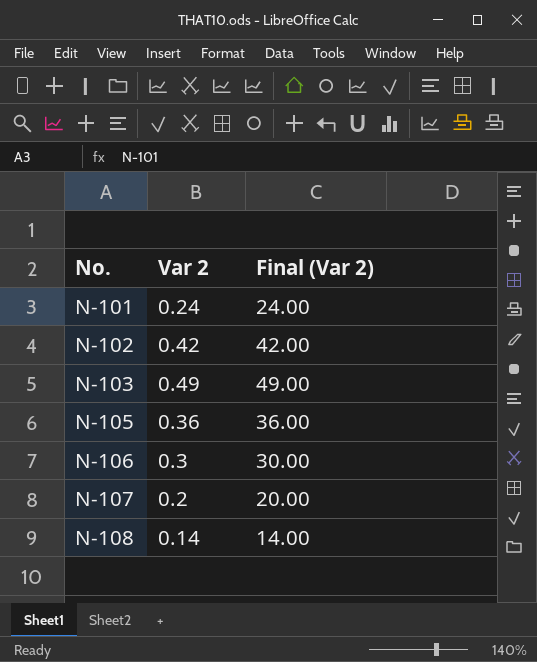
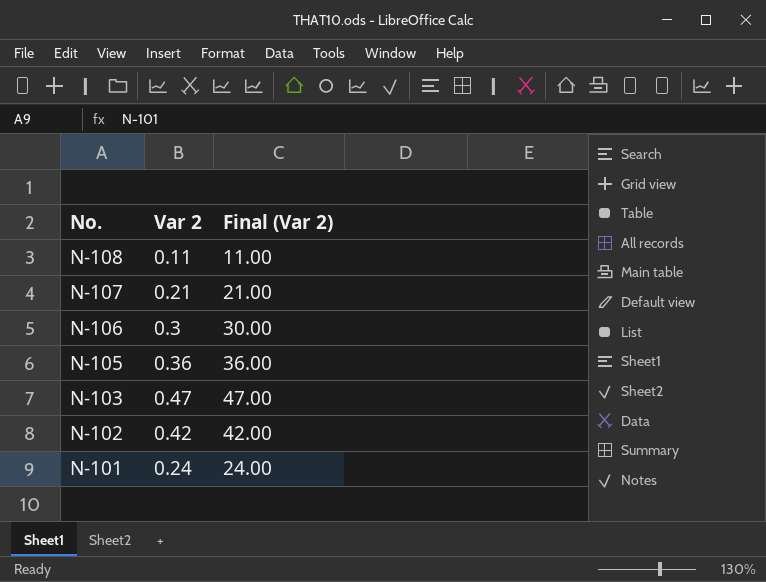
row order: No. ascending -> No. descending
N-108 | Var 2: 0.14 -> 0.11
N-108 | Final (Var 2): 14.00 -> 11.00
N-107 | Var 2: 0.2 -> 0.21
N-107 | Final (Var 2): 20.00 -> 21.00
N-103 | Var 2: 0.49 -> 0.47
N-103 | Final (Var 2): 49.00 -> 47.00

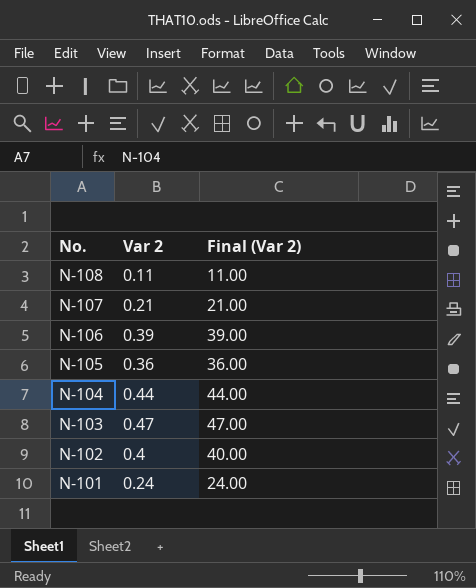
N-106 | Var 2: 0.3 -> 0.39
N-106 | Final (Var 2): 30.00 -> 39.00
row N-104: none -> 0.44 | 44.00
N-102 | Var 2: 0.42 -> 0.4
N-102 | Final (Var 2): 42.00 -> 40.00

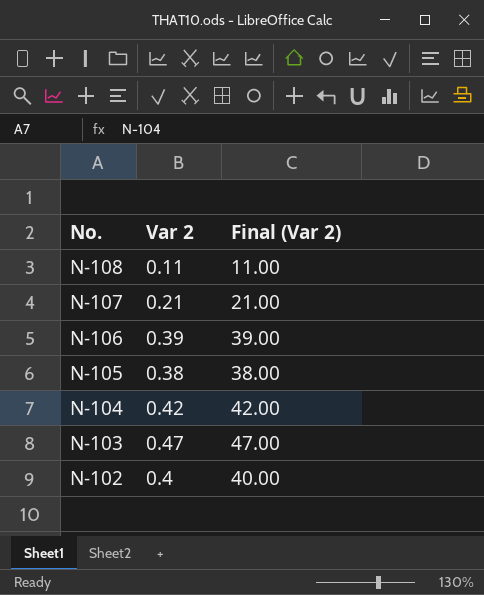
row N-101: 0.24 | 24.00 -> none
N-105 | Var 2: 0.36 -> 0.38
N-105 | Final (Var 2): 36.00 -> 38.00
N-104 | Var 2: 0.44 -> 0.42
N-104 | Final (Var 2): 44.00 -> 42.00

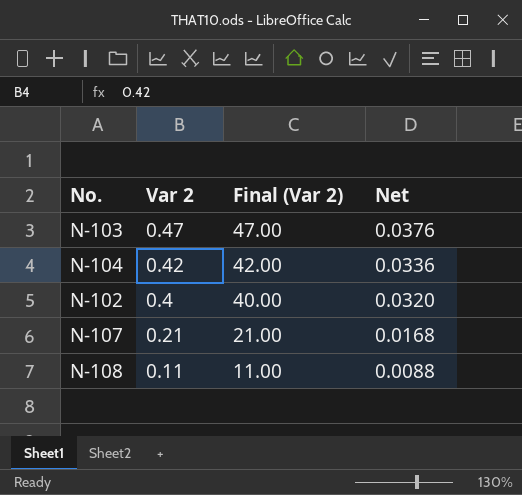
row order: No. descending -> Var 2 descending
column Net | formula: none -> [Var 2] * 0.08
row N-106: 0.39 | 39.00 -> none
row N-105: 0.38 | 38.00 -> none

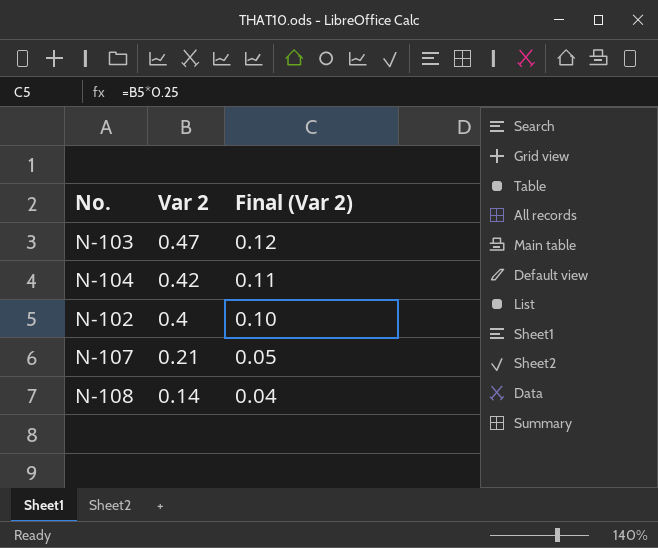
column Net | formula: [Var 2] * 0.08 -> none
column Final (Var 2) | formula: [Var 2] * 100 -> [Var 2] * 0.25
N-108 | Var 2: 0.11 -> 0.14

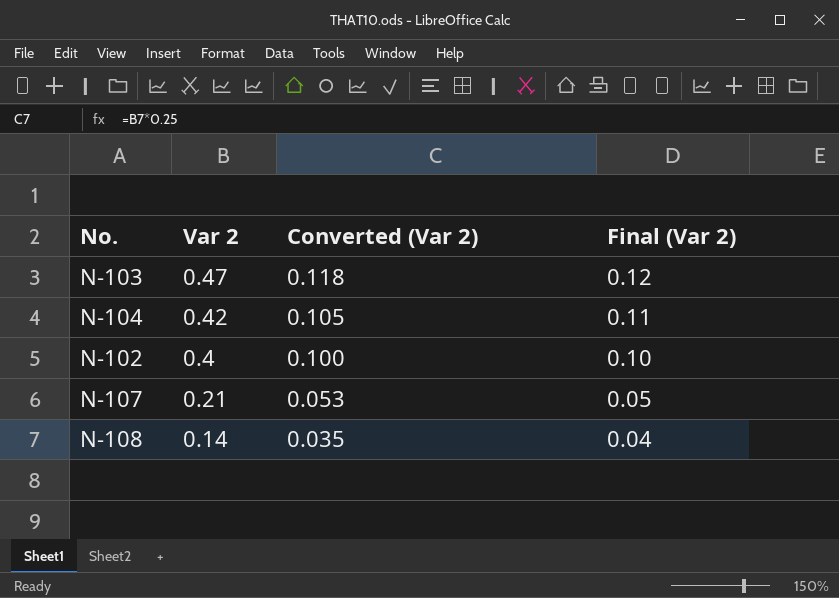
column Converted (Var 2) | formula: none -> [Var 2] * 0.25

